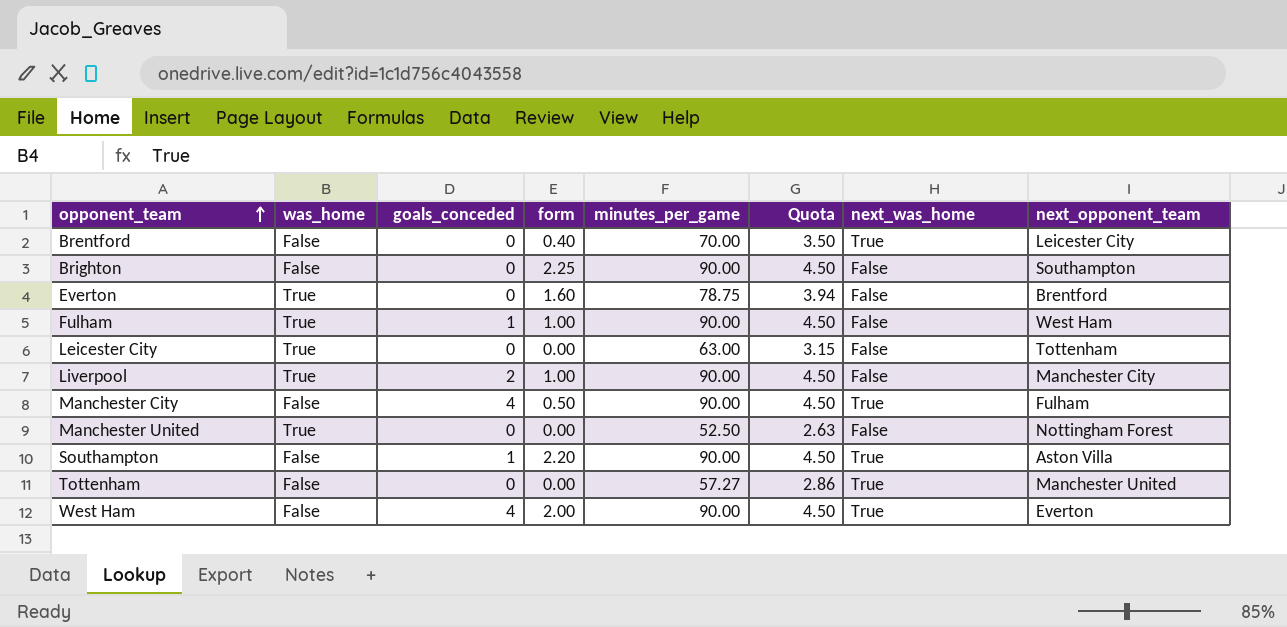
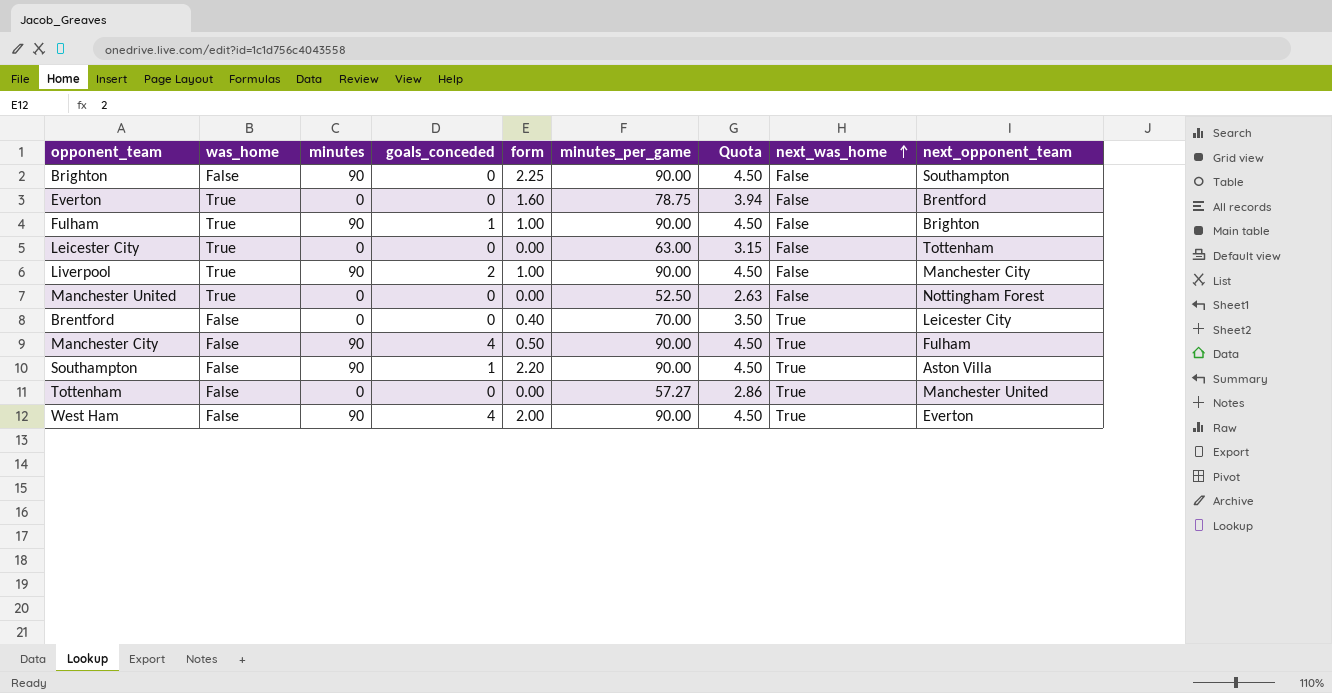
row order: opponent_team ascending -> next_was_home ascending
column minutes | position: none -> 3
Fulham | next_opponent_team: West Ham -> Brighton

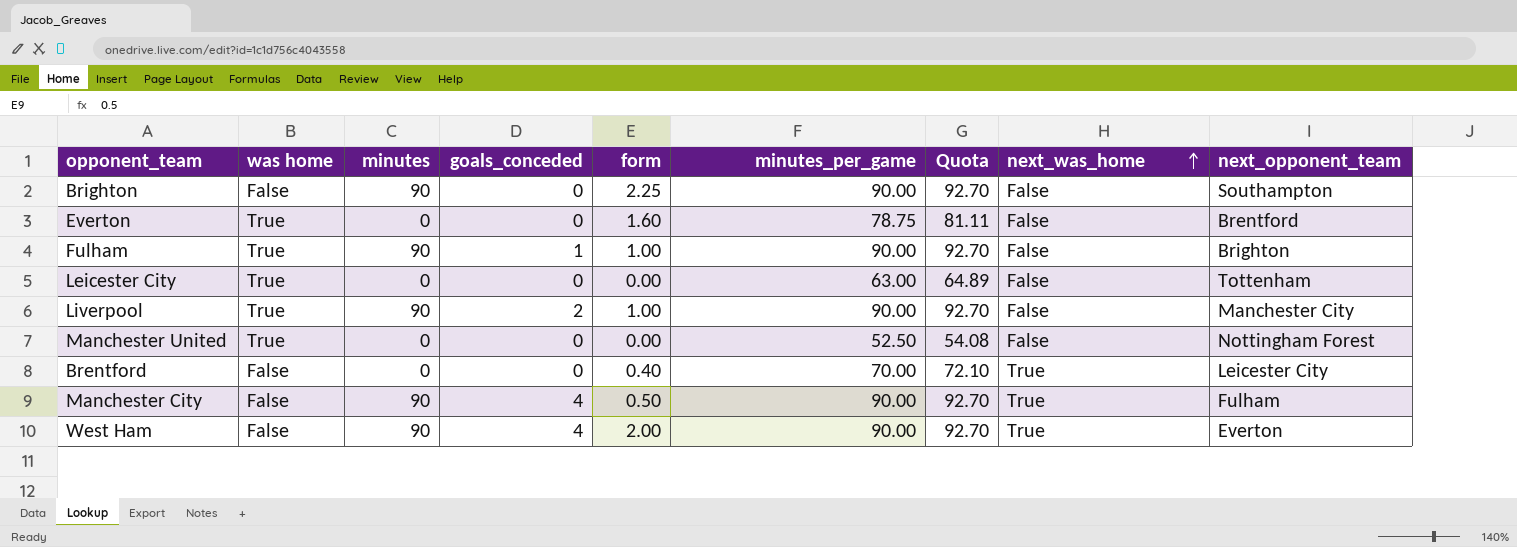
column name: was_home -> was home
column Quota | formula: [minutes_per_game] * 0.05 -> [minutes_per_game] * 1.03
row Southampton: False | 90 | 1 | 2.20 | 90.00 | 4.50 | True | Aston Villa -> none
row Tottenham: False | 0 | 0 | 0.00 | 57.27 | 2.86 | True | Manchester United -> none

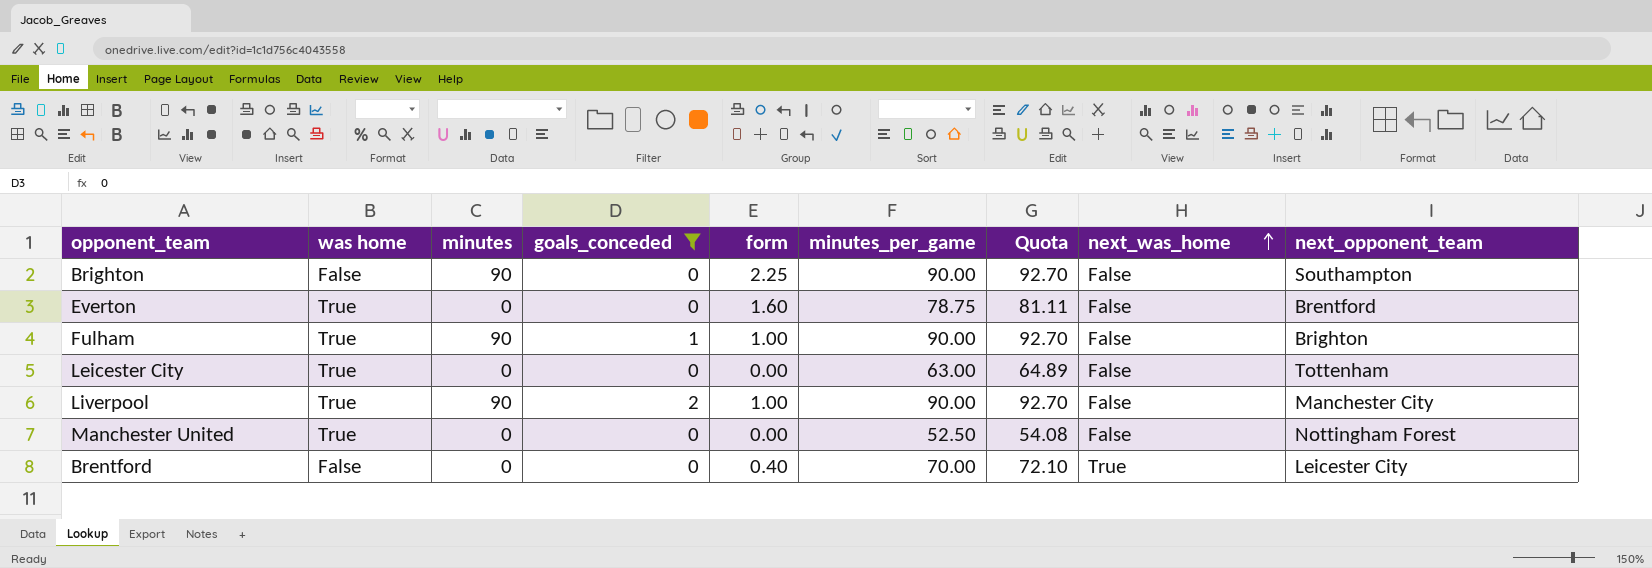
filter: none -> goals_conceded != 4

